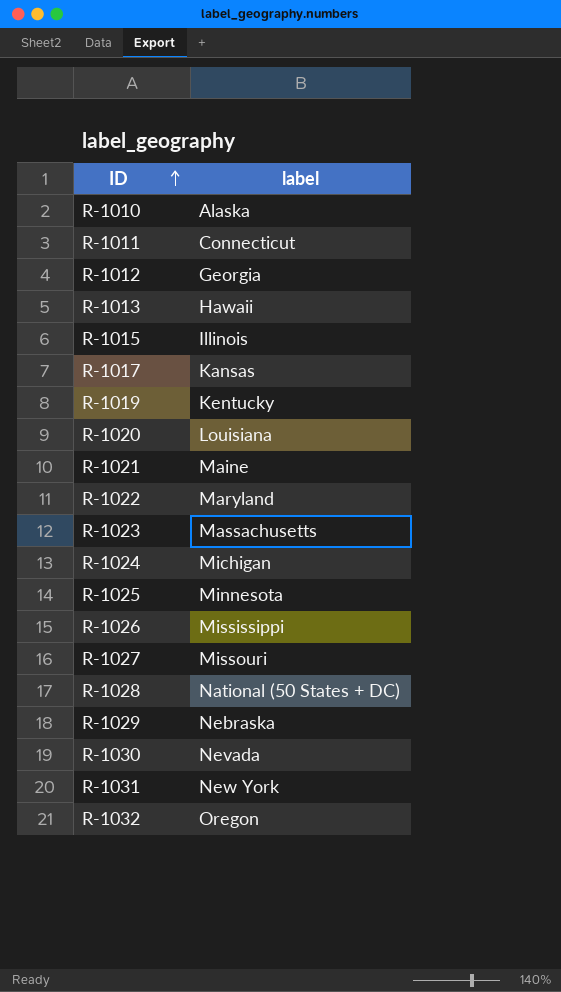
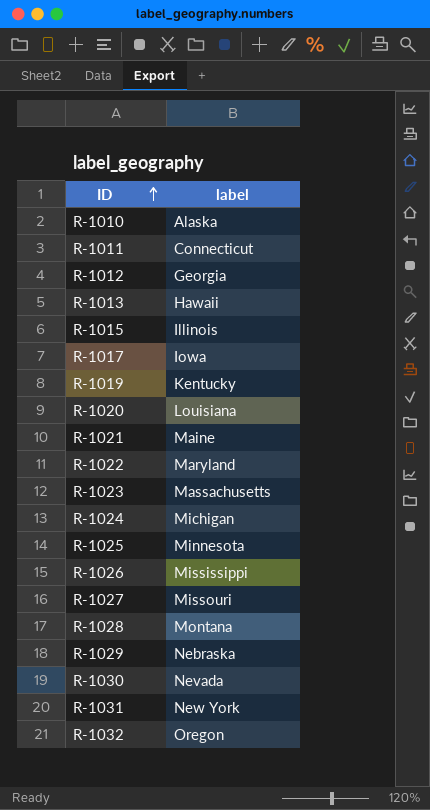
R-1017 | label: Kansas -> Iowa
R-1028 | label: National (50 States + DC) -> Montana

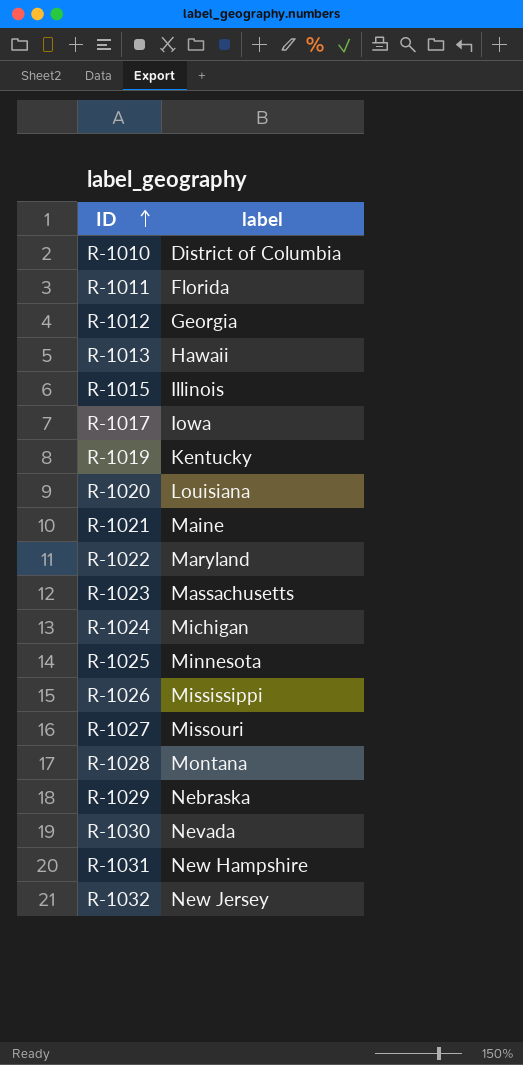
R-1010 | label: Alaska -> District of Columbia
R-1011 | label: Connecticut -> Florida
R-1031 | label: New York -> New Hampshire
R-1032 | label: Oregon -> New Jersey

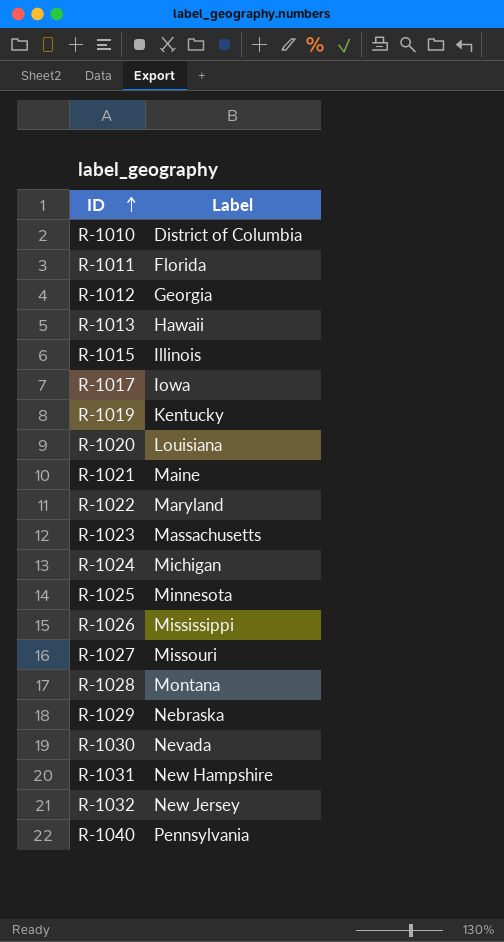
column name: label -> Label
row R-1040: none -> Pennsylvania

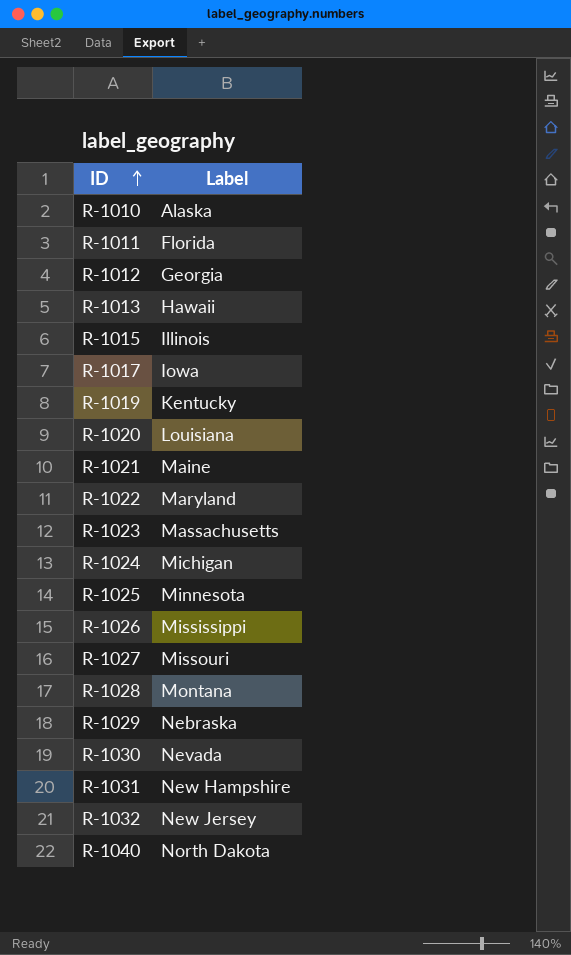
R-1010 | Label: District of Columbia -> Alaska
R-1040 | Label: Pennsylvania -> North Dakota

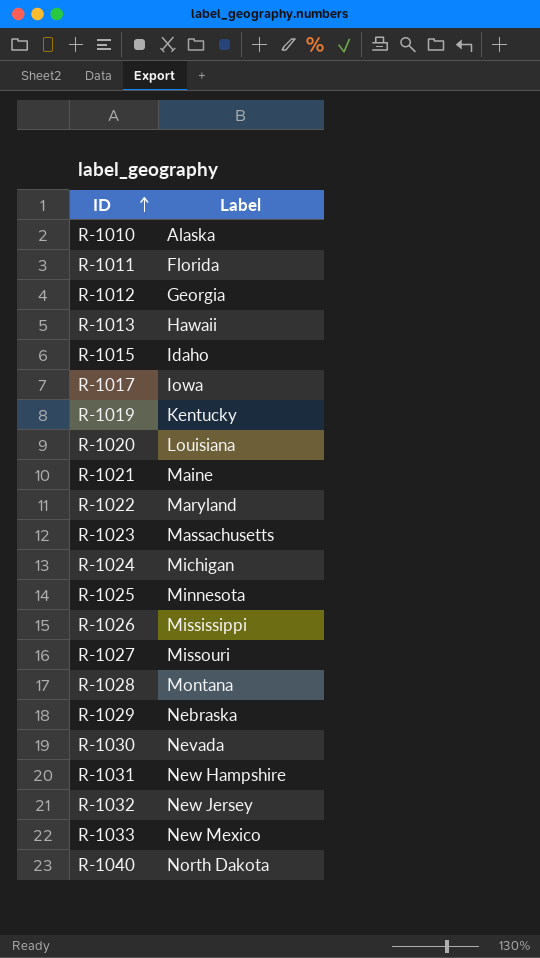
R-1015 | Label: Illinois -> Idaho
row R-1033: none -> New Mexico

